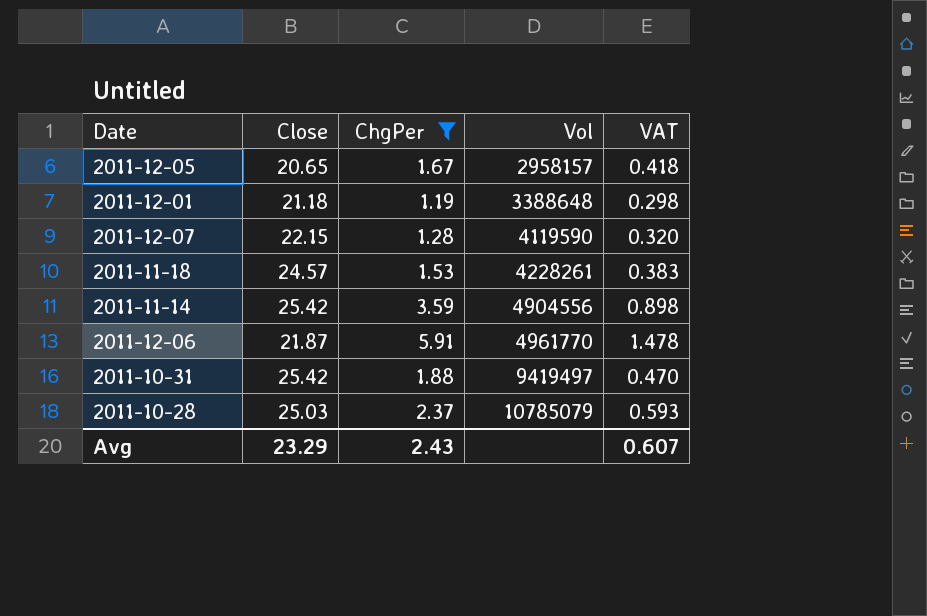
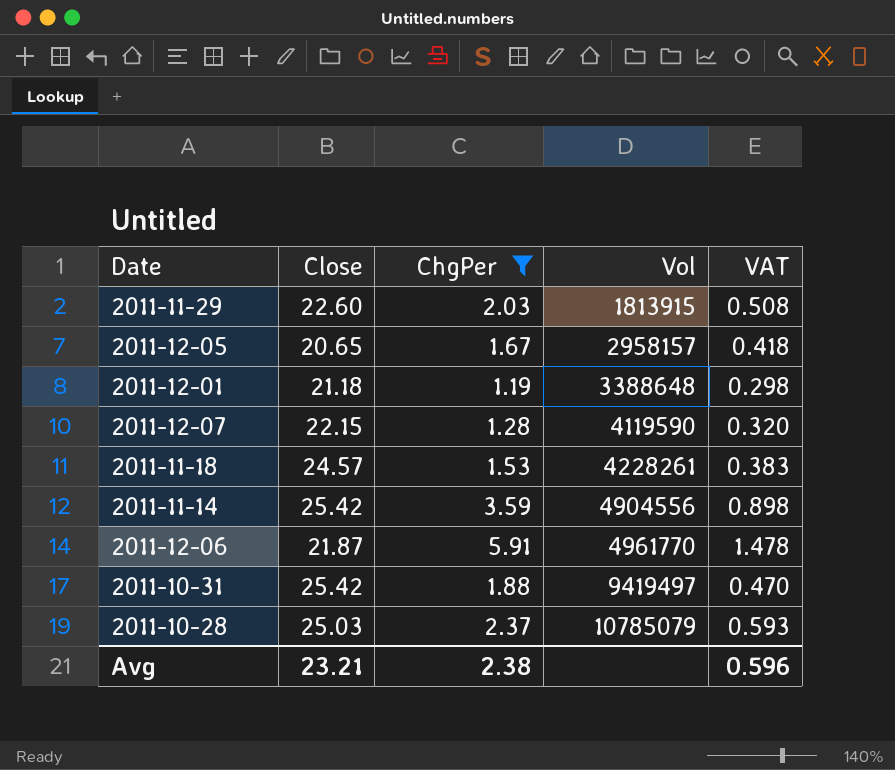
row 2011-11-29: none -> 22.60 | 2.03 | 1813915 | 0.508
Avg | Close: 23.29 -> 23.21
Avg | ChgPer: 2.43 -> 2.38
Avg | VAT: 0.607 -> 0.596

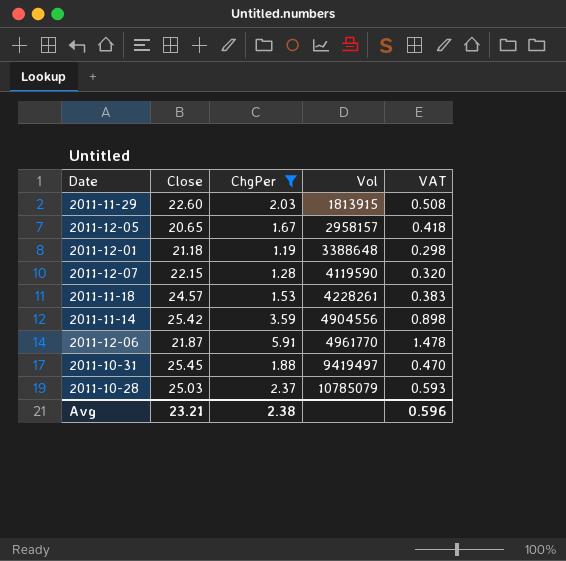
2011-10-31 | Close: 25.42 -> 25.45

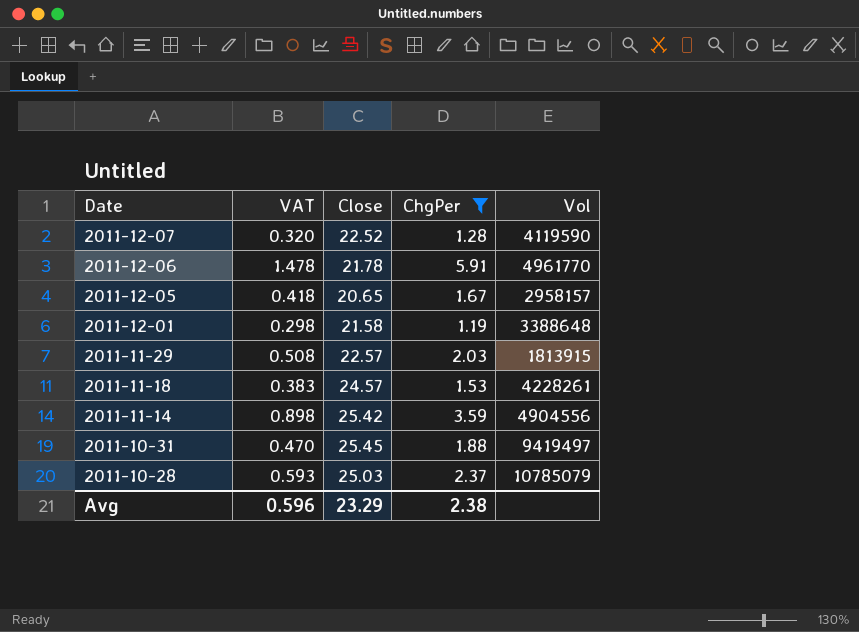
row order: Vol ascending -> Date descending
column VAT | position: 5 -> 2
2011-12-07 | Close: 22.15 -> 22.52
2011-12-06 | Close: 21.87 -> 21.78
2011-12-01 | Close: 21.18 -> 21.58
2011-11-29 | Close: 22.60 -> 22.57
Avg | Close: 23.21 -> 23.29

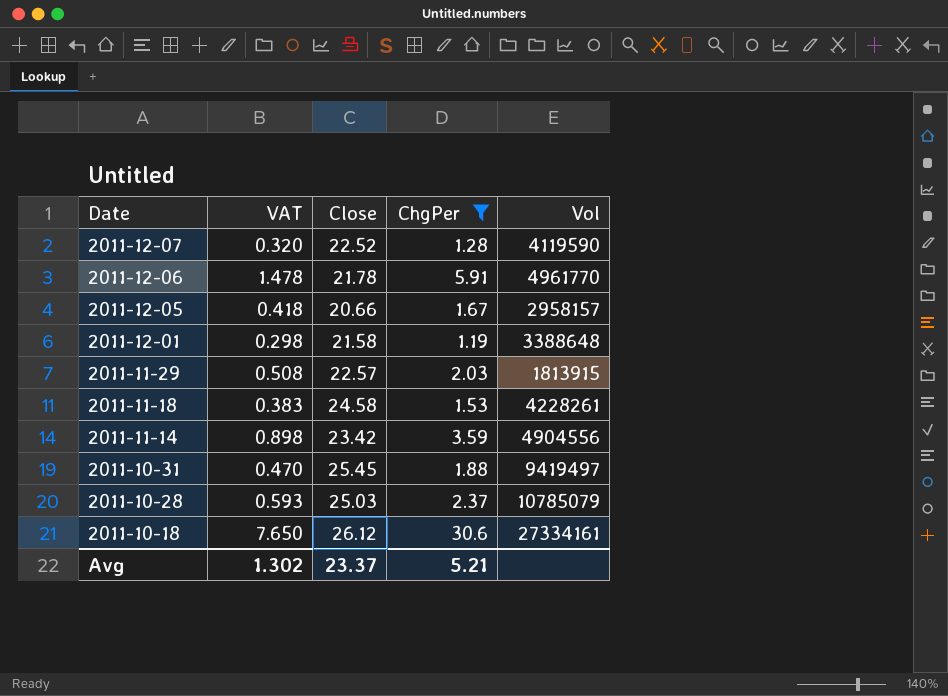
2011-12-05 | Close: 20.65 -> 20.66
2011-11-18 | Close: 24.57 -> 24.58
2011-11-14 | Close: 25.42 -> 23.42
row 2011-10-18: none -> 7.650 | 26.12 | 30.6 | 27334161
Avg | VAT: 0.596 -> 1.302
Avg | Close: 23.29 -> 23.37
Avg | ChgPer: 2.38 -> 5.21

